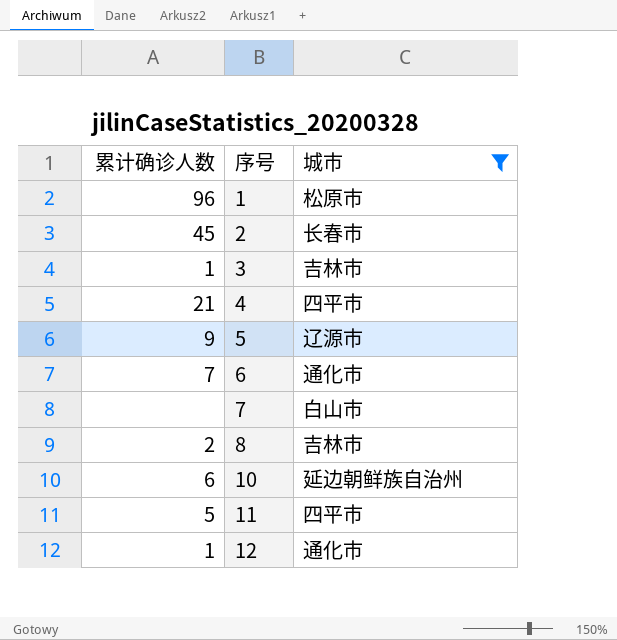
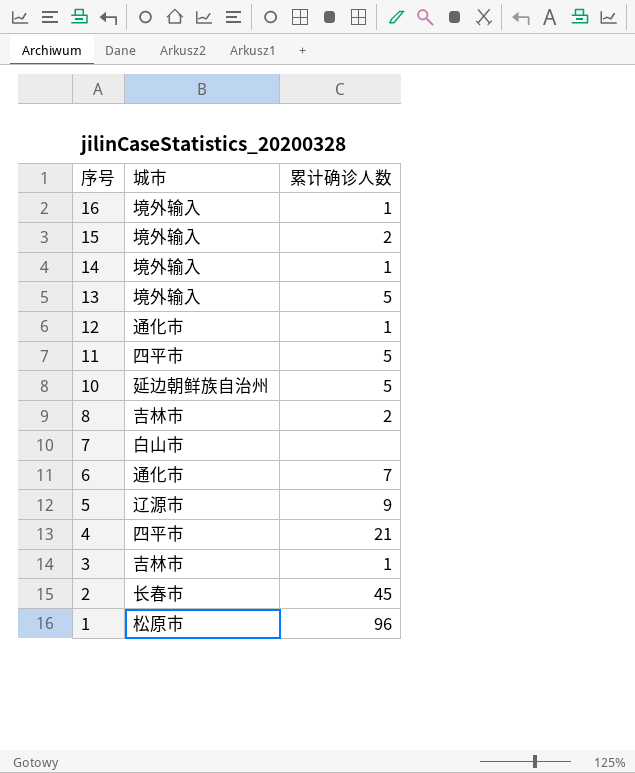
filter: 城市 != 境外输入 -> none
row order: 序号 ascending -> 序号 descending
column 累计确诊人数 | position: 1 -> 3
10 | 累计确诊人数: 6 -> 5

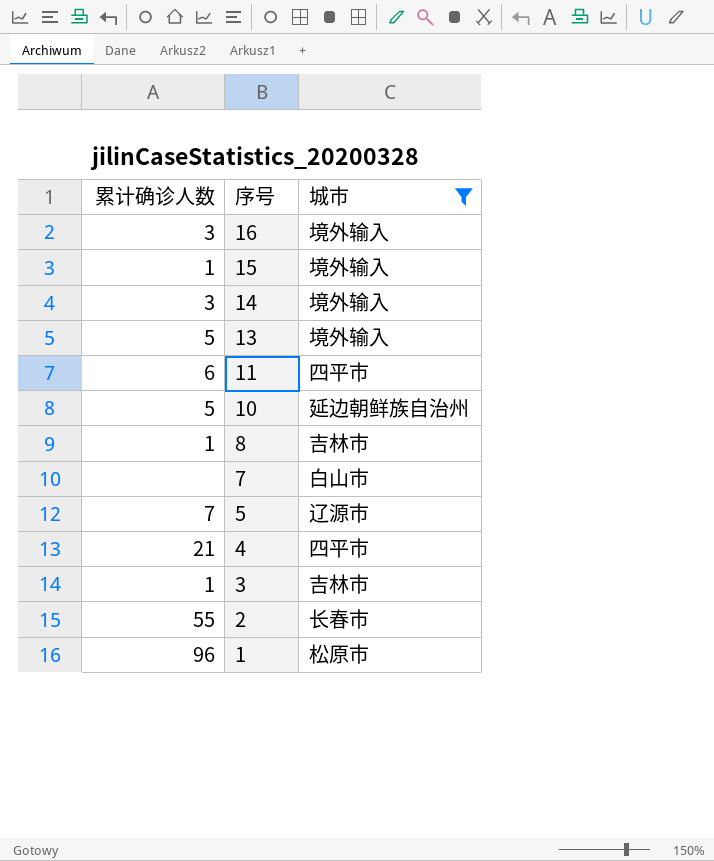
filter: none -> 城市 != 通化市
column 累计确诊人数 | position: 3 -> 1
16 | 累计确诊人数: 1 -> 3
15 | 累计确诊人数: 2 -> 1
14 | 累计确诊人数: 1 -> 3
11 | 累计确诊人数: 5 -> 6
8 | 累计确诊人数: 2 -> 1
5 | 累计确诊人数: 9 -> 7
2 | 累计确诊人数: 45 -> 55

